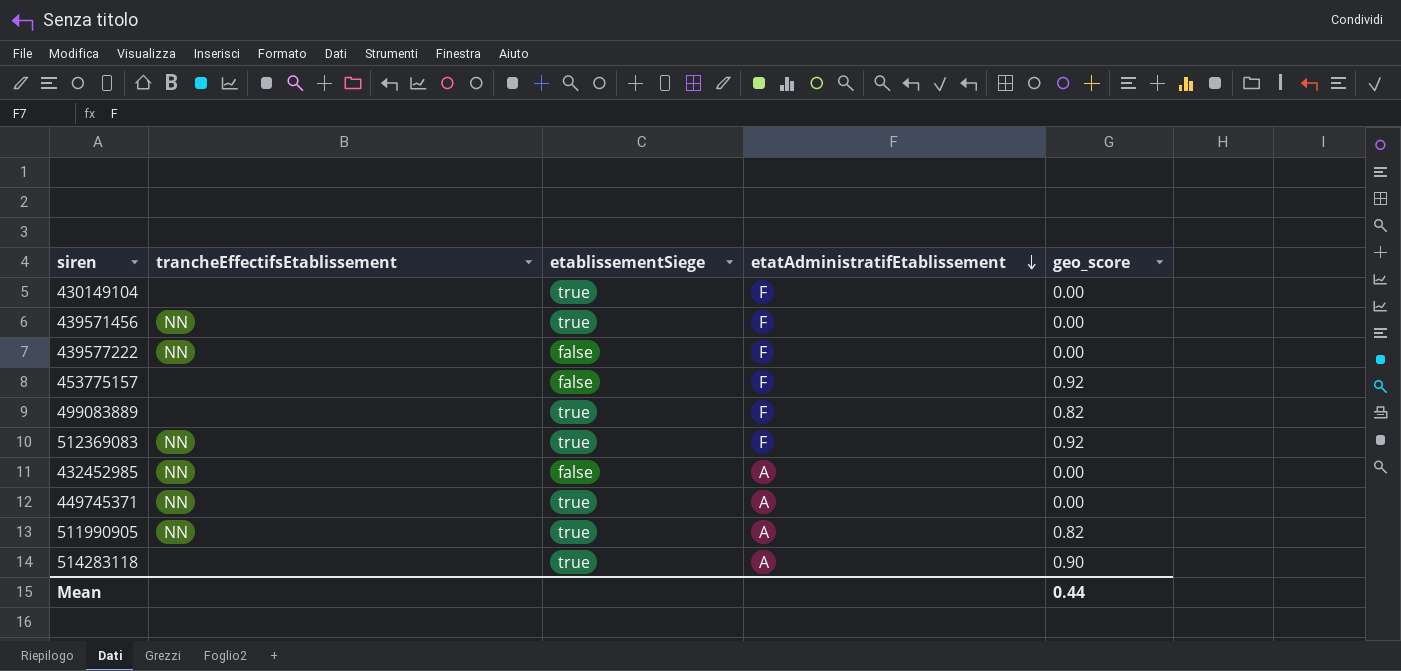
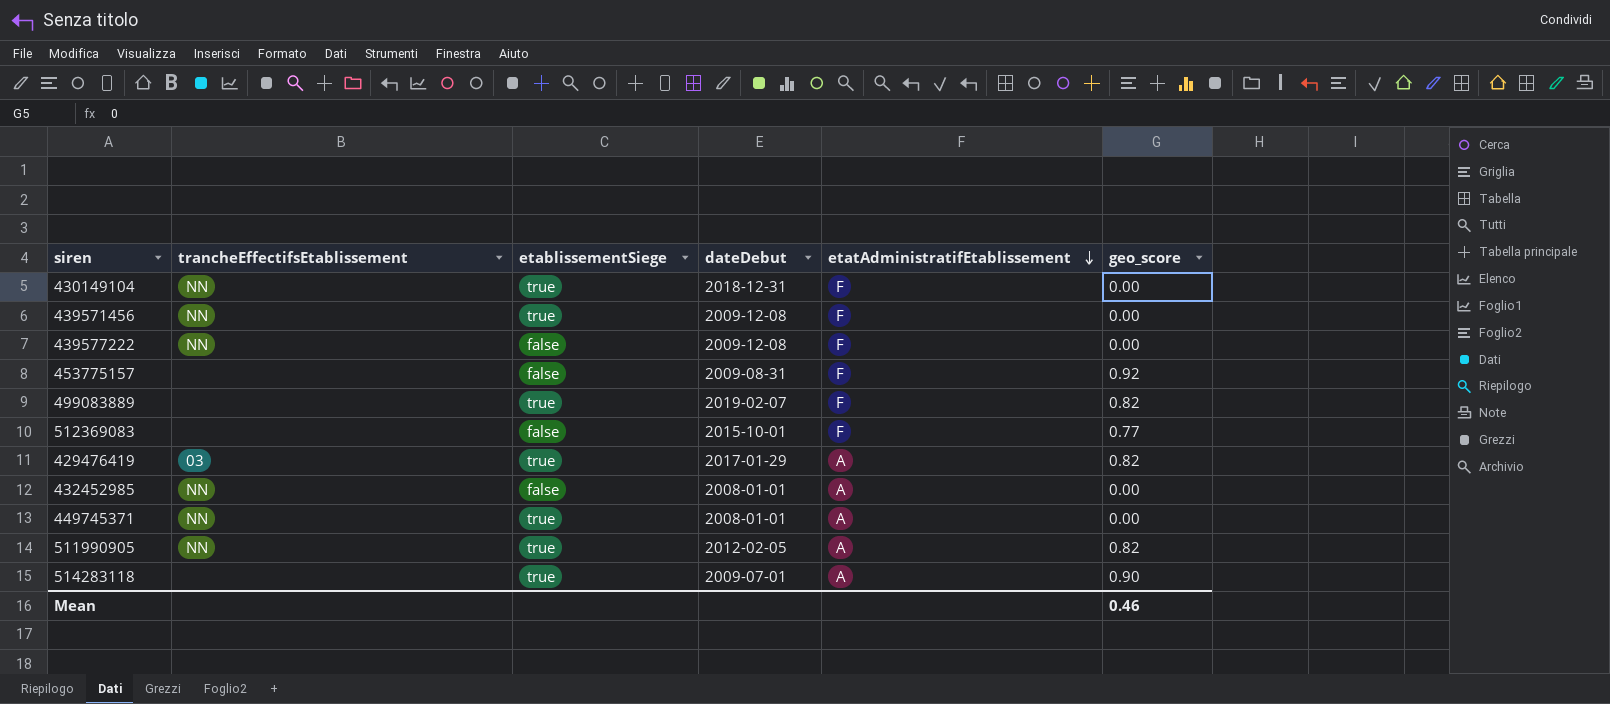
column dateDebut | position: none -> 4
430149104 | trancheEffectifsEtablissement: none -> NN
512369083 | trancheEffectifsEtablissement: NN -> none
512369083 | etablissementSiege: true -> false
512369083 | geo_score: 0.92 -> 0.77
row 429476419: none -> 03 | true | 2017-01-29 | A | 0.82
Mean | geo_score: 0.44 -> 0.46

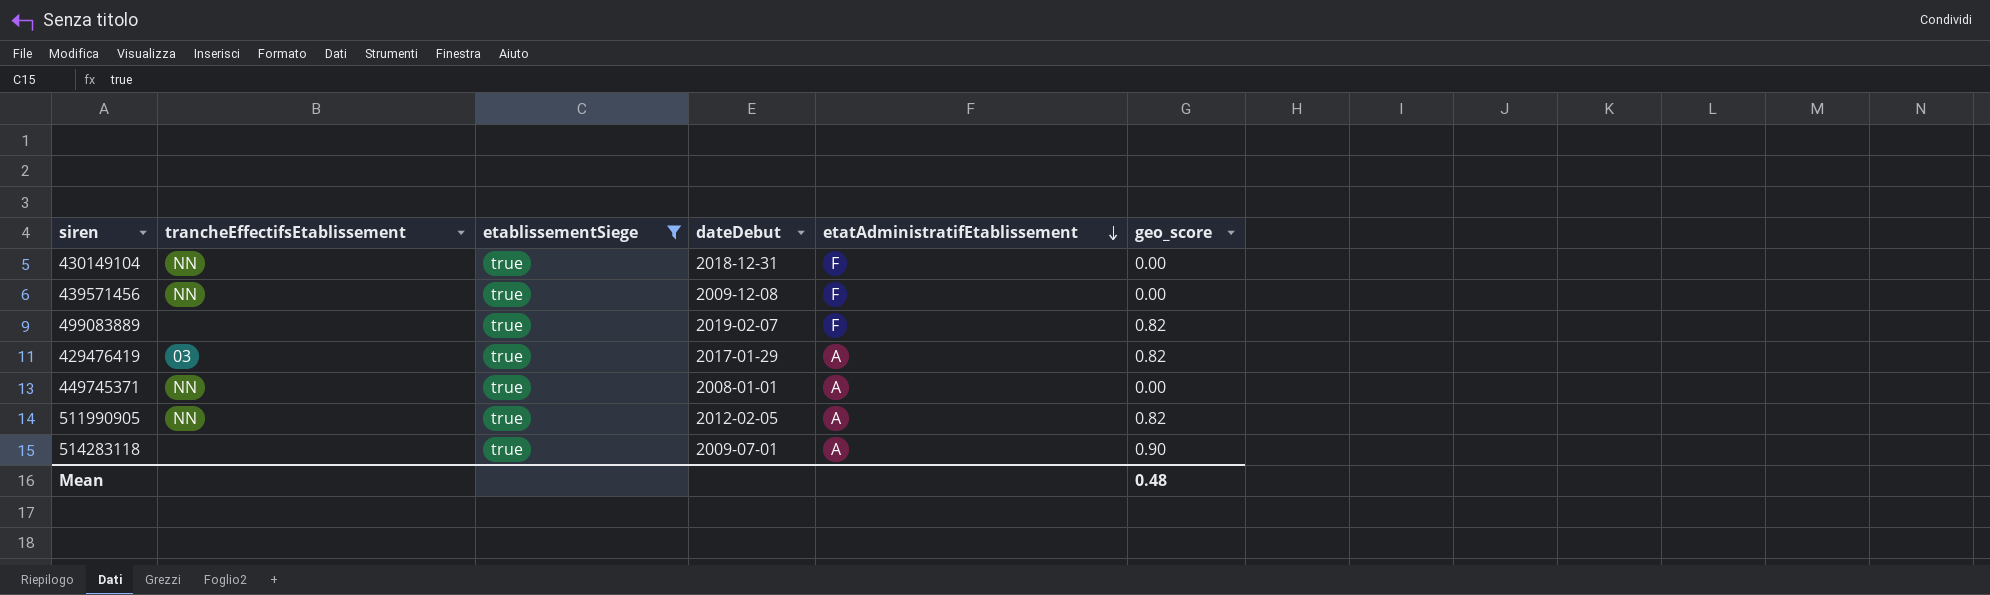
filter: none -> etablissementSiege = true
Mean | geo_score: 0.46 -> 0.48

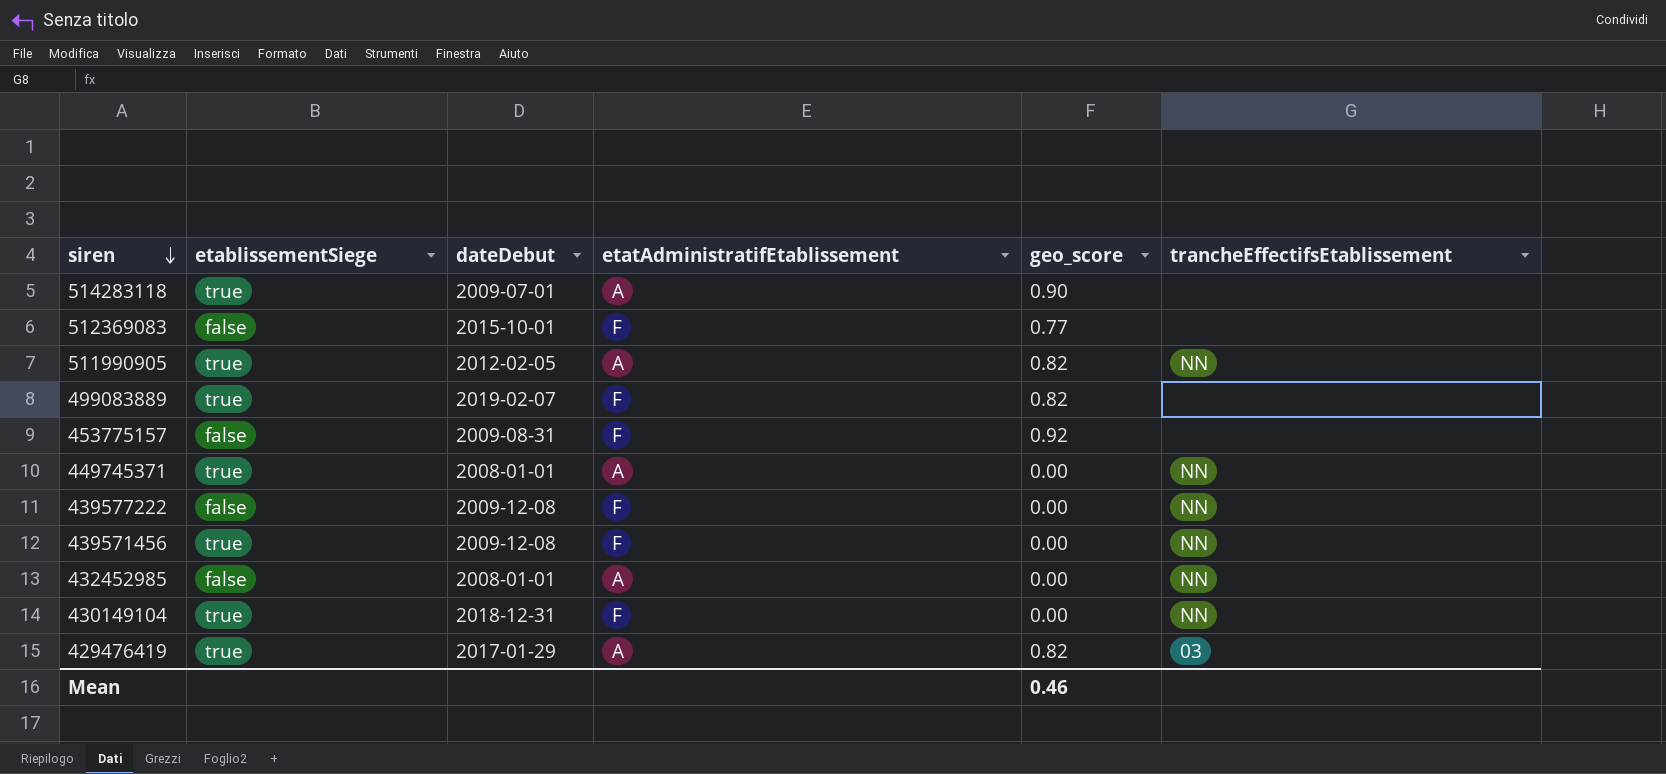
filter: etablissementSiege = true -> none
row order: etatAdministratifEtablissement descending -> siren descending
column trancheEffectifsEtablissement | position: 2 -> 6
Mean | geo_score: 0.48 -> 0.46

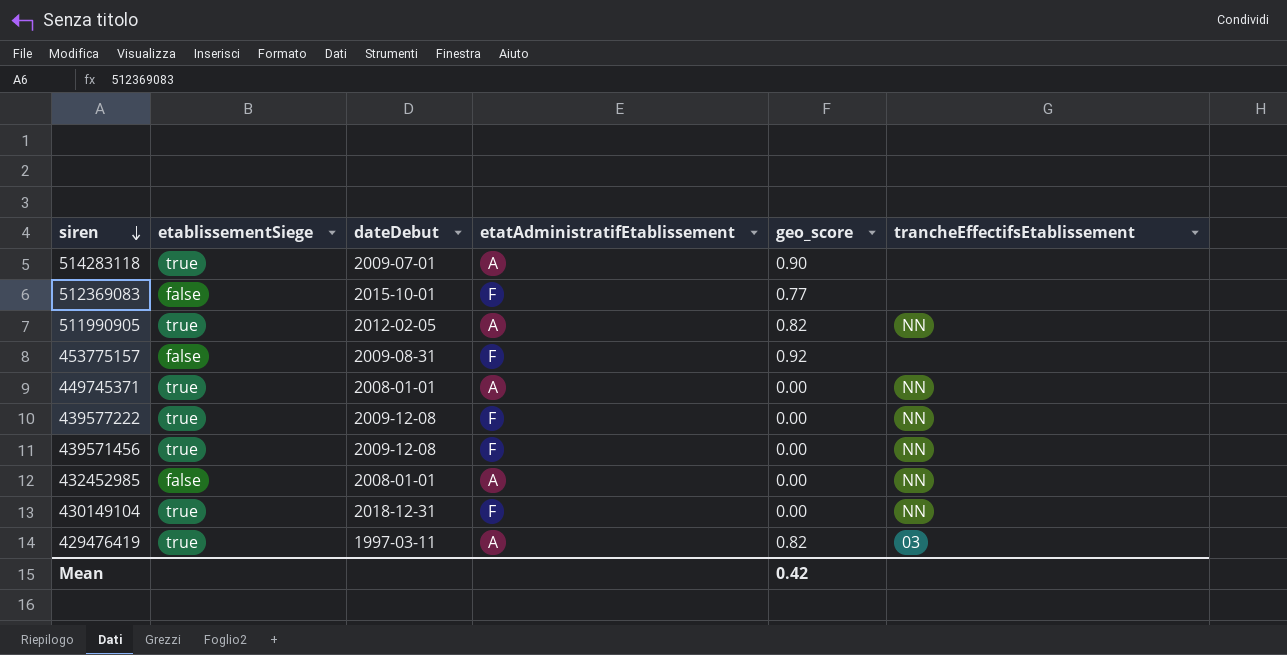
row 499083889: true | 2019-02-07 | F | 0.82 | none -> none
439577222 | etablissementSiege: false -> true
429476419 | dateDebut: 2017-01-29 -> 1997-03-11
Mean | geo_score: 0.46 -> 0.42

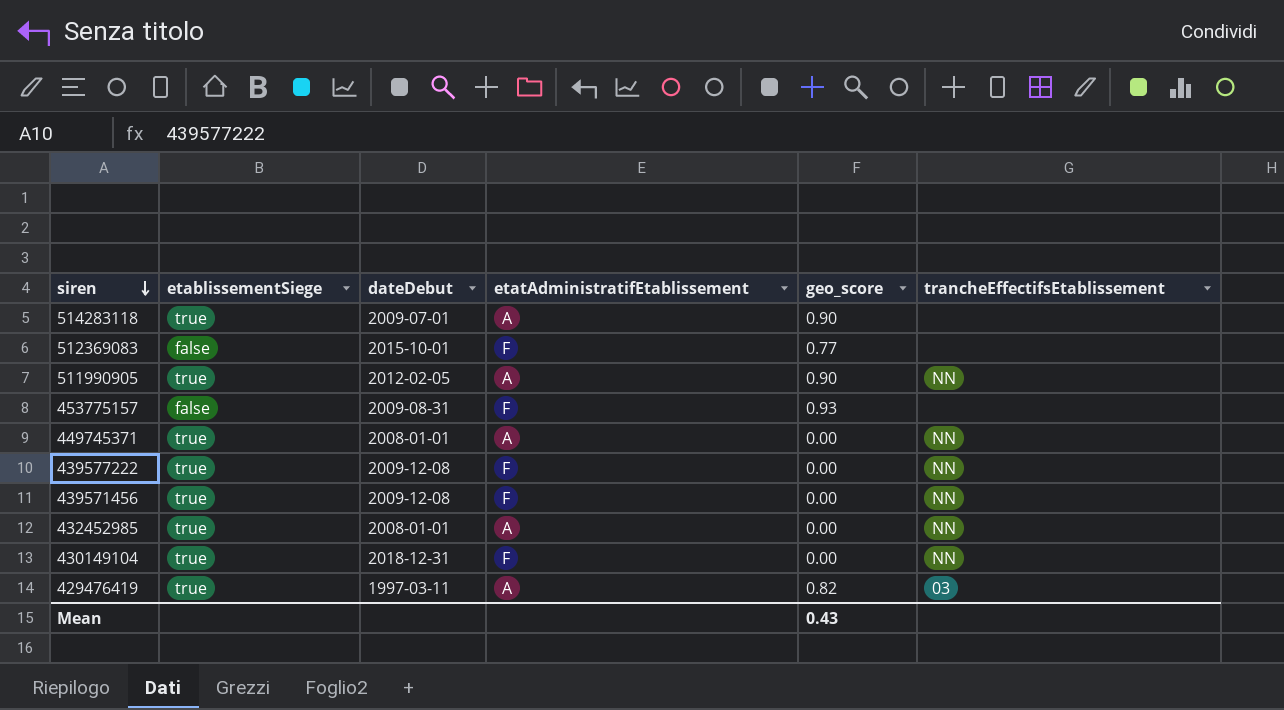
511990905 | geo_score: 0.82 -> 0.90
453775157 | geo_score: 0.92 -> 0.93
432452985 | etablissementSiege: false -> true
Mean | geo_score: 0.42 -> 0.43

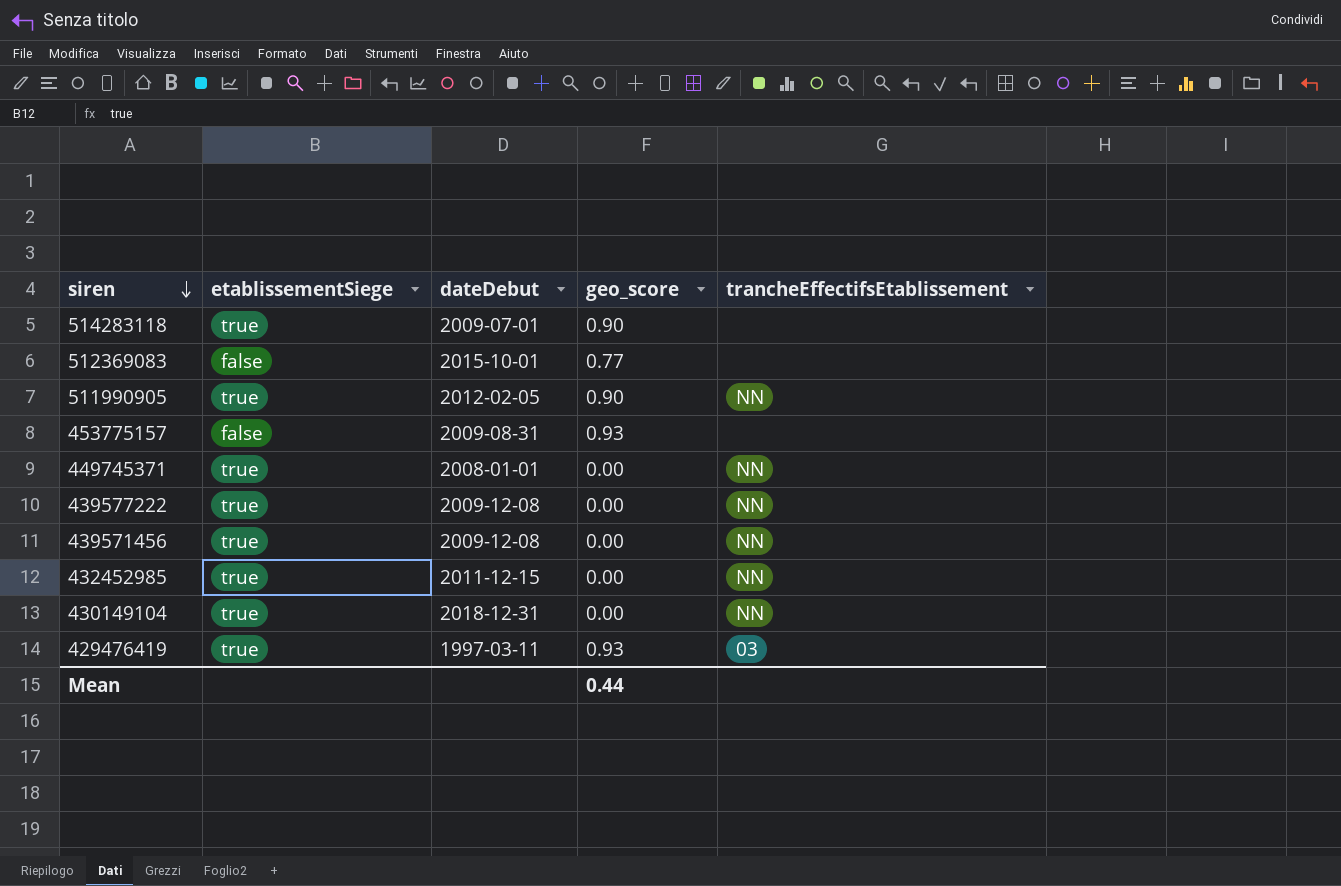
column etatAdministratifEtablissement | position: 4 -> none
432452985 | dateDebut: 2008-01-01 -> 2011-12-15
429476419 | geo_score: 0.82 -> 0.93
Mean | geo_score: 0.43 -> 0.44

